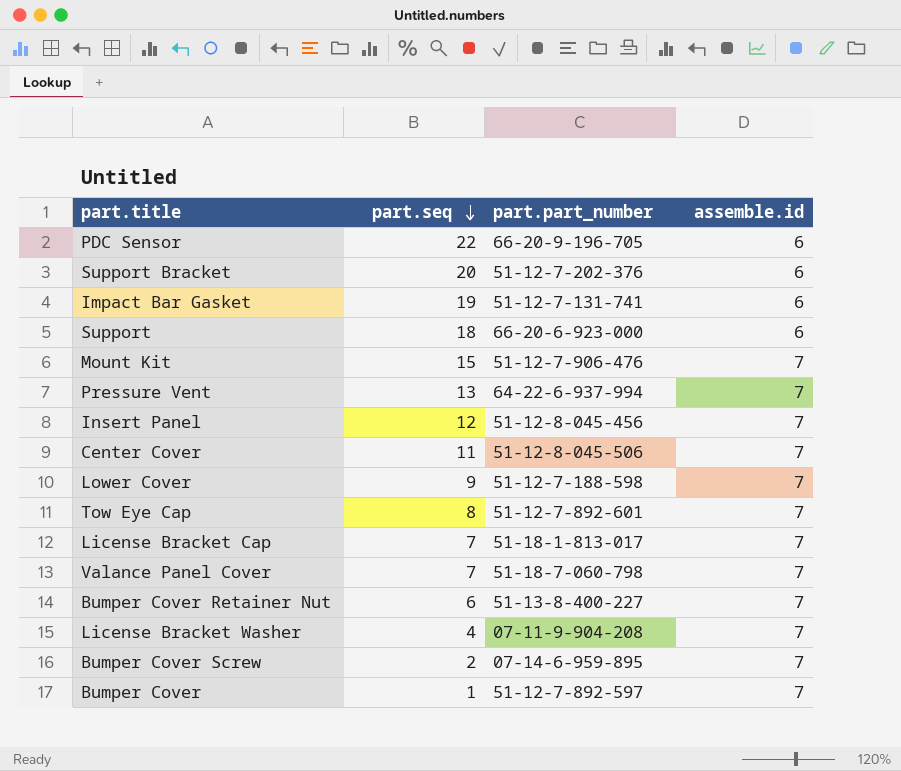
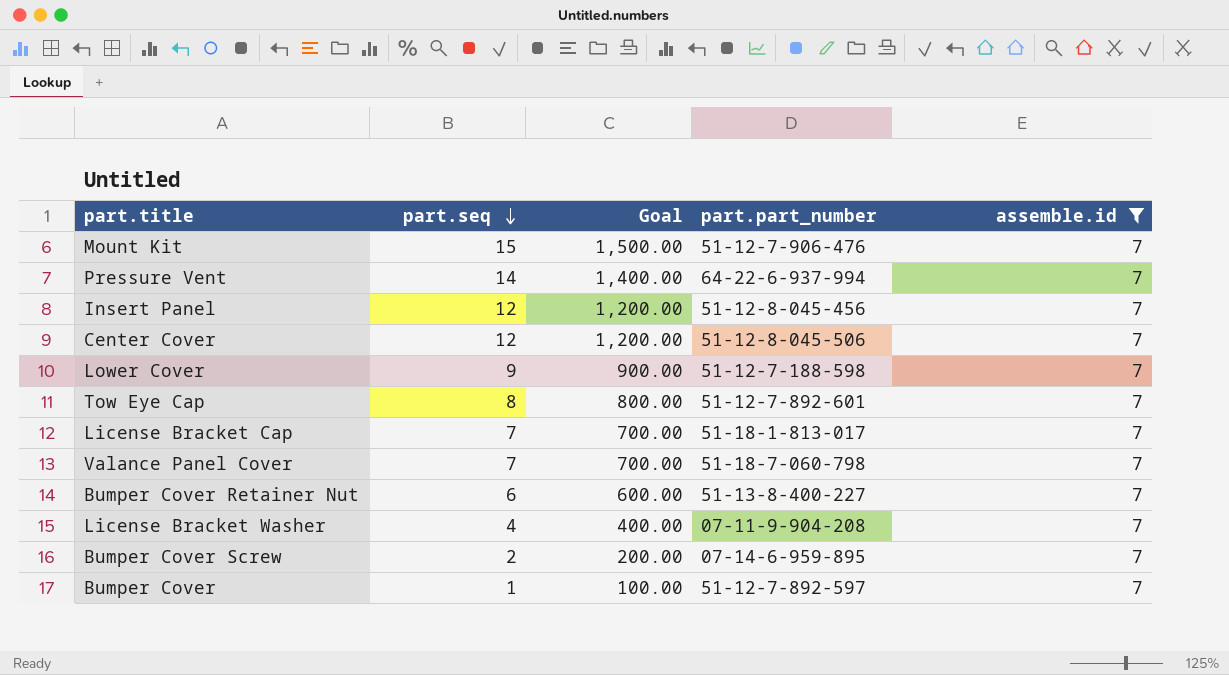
filter: none -> assemble.id = 7
column Goal | formula: none -> [part.seq] * 100
Pressure Vent | part.seq: 13 -> 14
Center Cover | part.seq: 11 -> 12

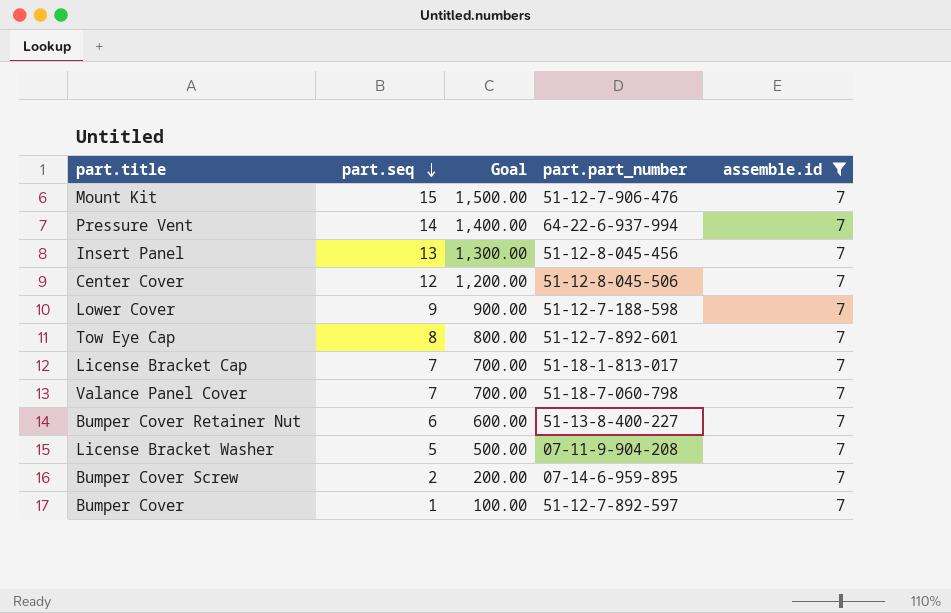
Insert Panel | part.seq: 12 -> 13
Insert Panel | Goal: 1,200.00 -> 1,300.00
License Bracket Washer | part.seq: 4 -> 5
License Bracket Washer | Goal: 400.00 -> 500.00

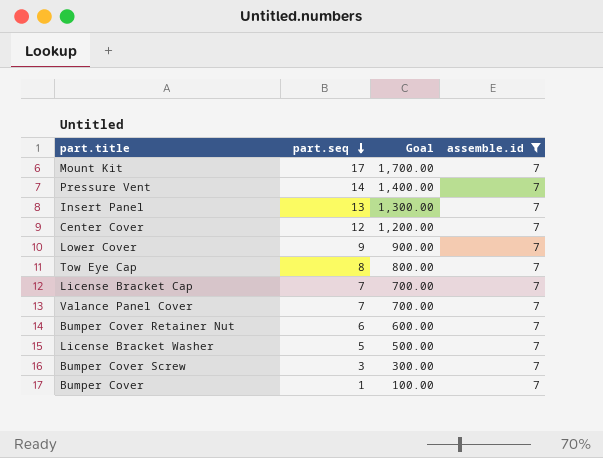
column part.part_number | position: 4 -> none
Mount Kit | part.seq: 15 -> 17
Mount Kit | Goal: 1,500.00 -> 1,700.00
Bumper Cover Screw | part.seq: 2 -> 3
Bumper Cover Screw | Goal: 200.00 -> 300.00

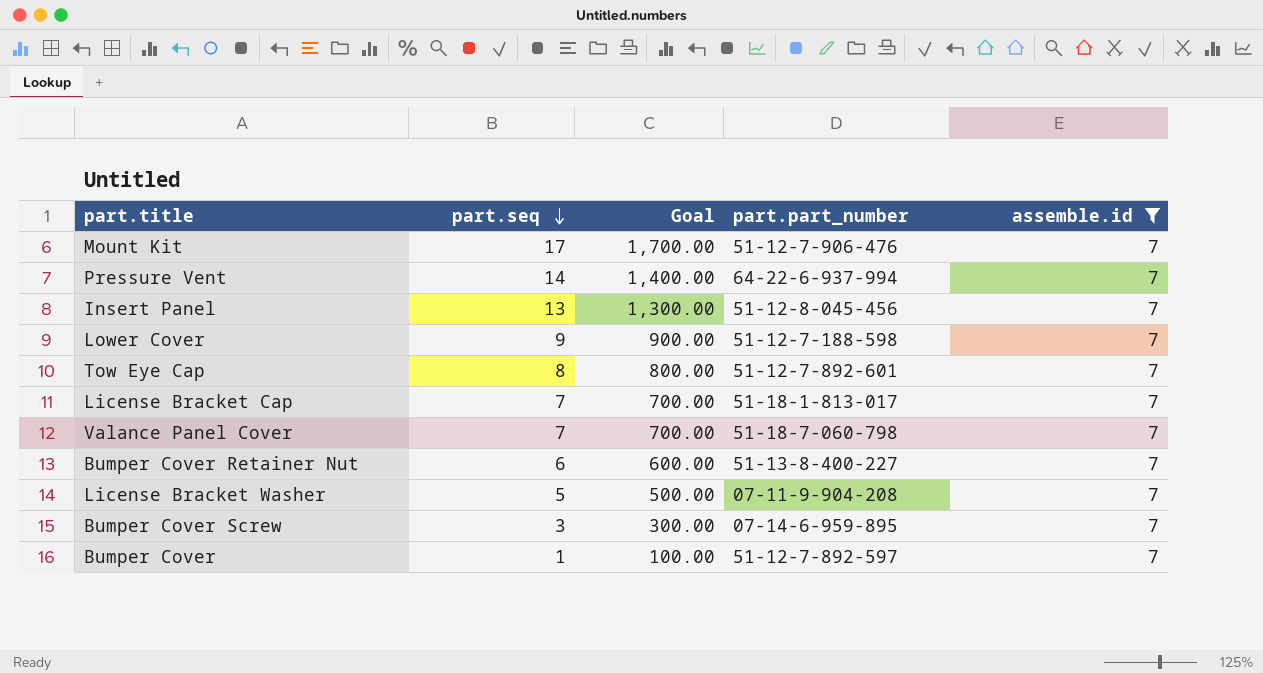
column part.part_number | position: none -> 4
row Center Cover: 12 | 1,200.00 | 7 -> none

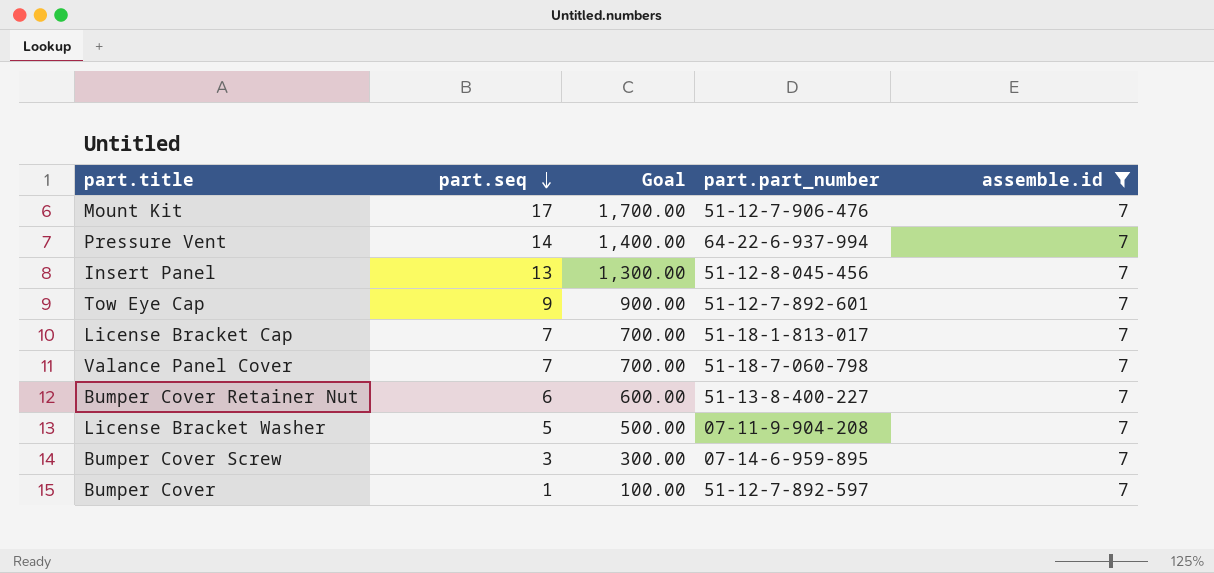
row Lower Cover: 9 | 900.00 | 51-12-7-188-598 | 7 -> none
Tow Eye Cap | part.seq: 8 -> 9
Tow Eye Cap | Goal: 800.00 -> 900.00

